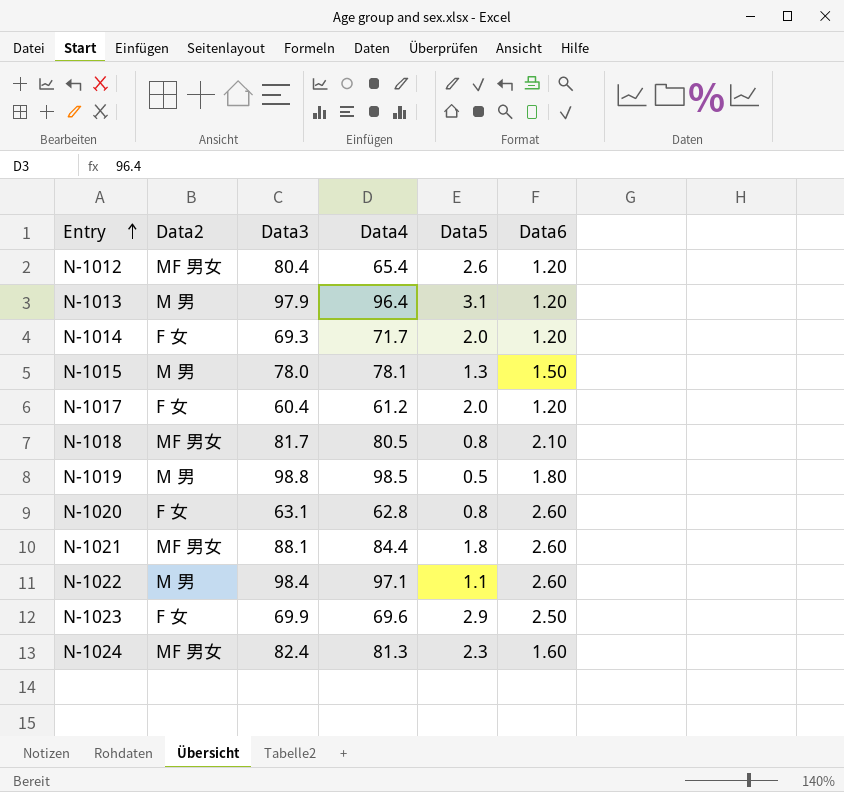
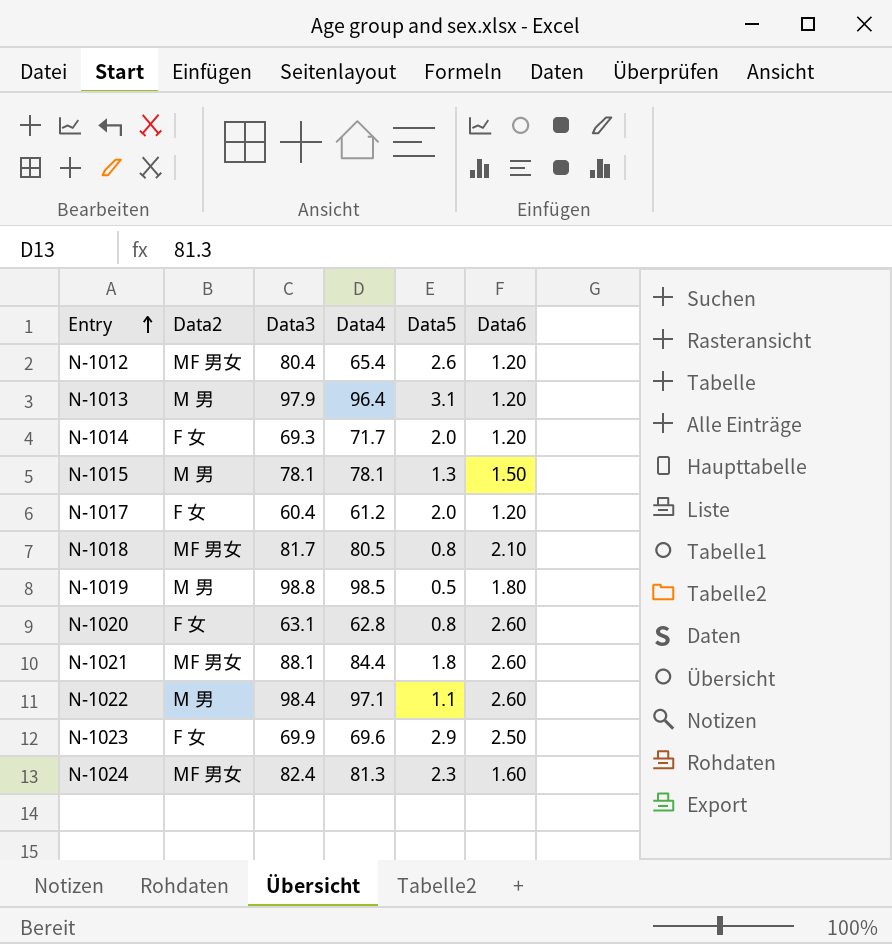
N-1015 | Data3: 78.0 -> 78.1

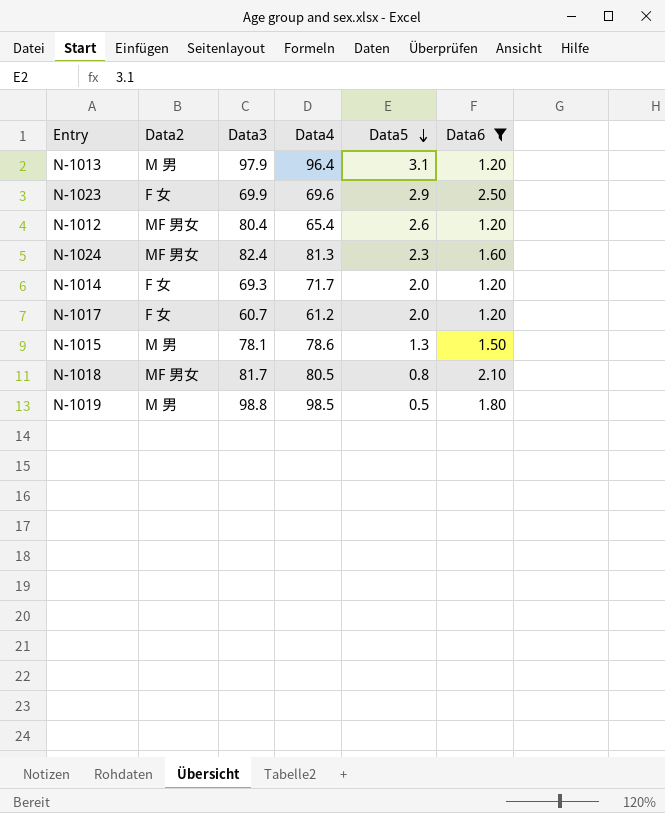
filter: none -> Data6 != 2.60
row order: Entry ascending -> Data5 descending
N-1017 | Data3: 60.4 -> 60.7
N-1015 | Data4: 78.1 -> 78.6

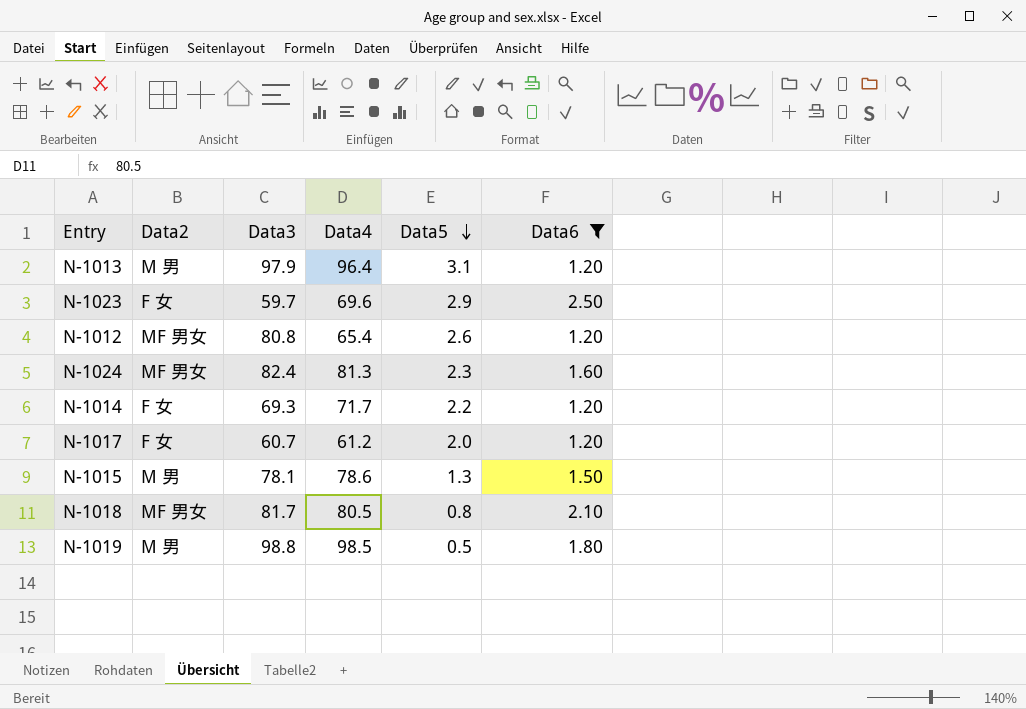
N-1023 | Data3: 69.9 -> 59.7
N-1012 | Data3: 80.4 -> 80.8
N-1014 | Data5: 2.0 -> 2.2

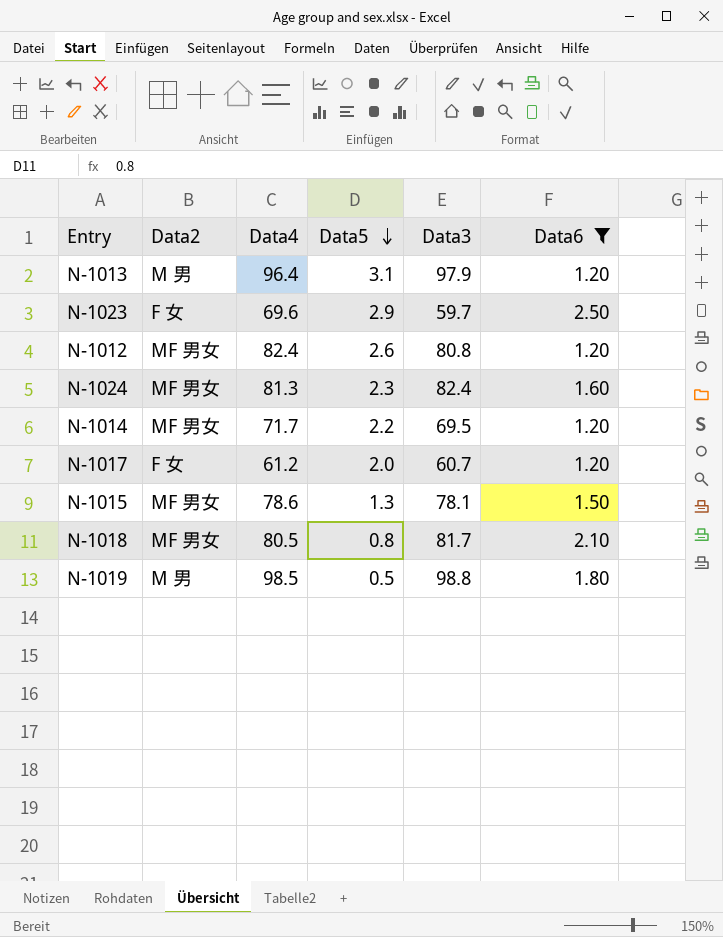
column Data3 | position: 3 -> 5
N-1012 | Data4: 65.4 -> 82.4
N-1014 | Data2: F 女 -> MF 男女
N-1014 | Data3: 69.3 -> 69.5
N-1015 | Data2: M 男 -> MF 男女

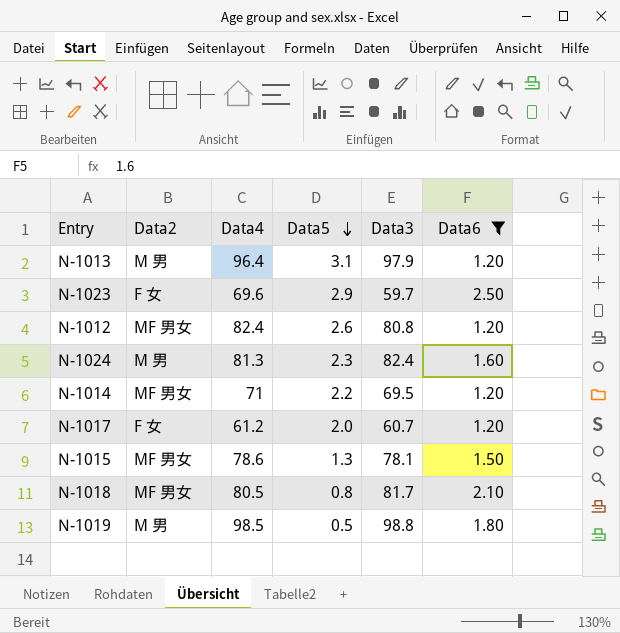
N-1024 | Data2: MF 男女 -> M 男
N-1014 | Data4: 71.7 -> 71

